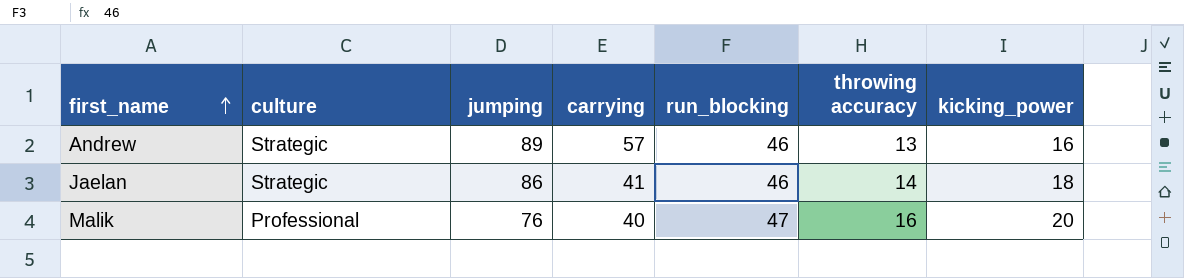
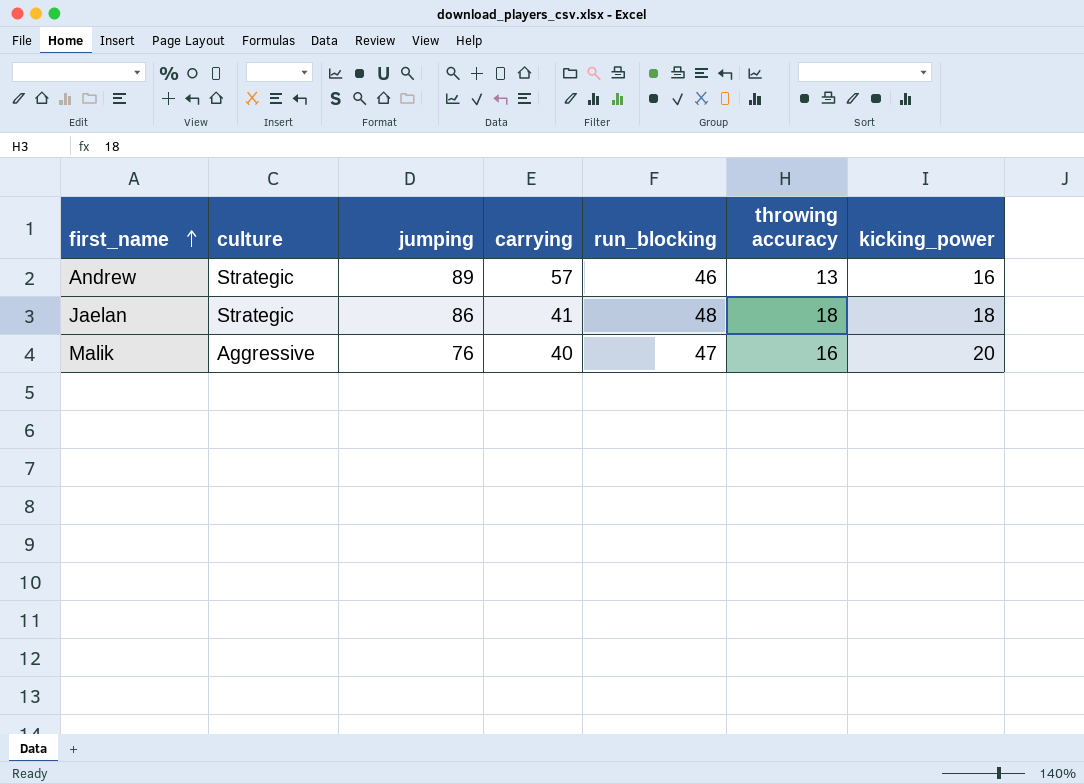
Jaelan | run_blocking: 46 -> 48
Jaelan | throwing accuracy: 14 -> 18
Malik | culture: Professional -> Aggressive

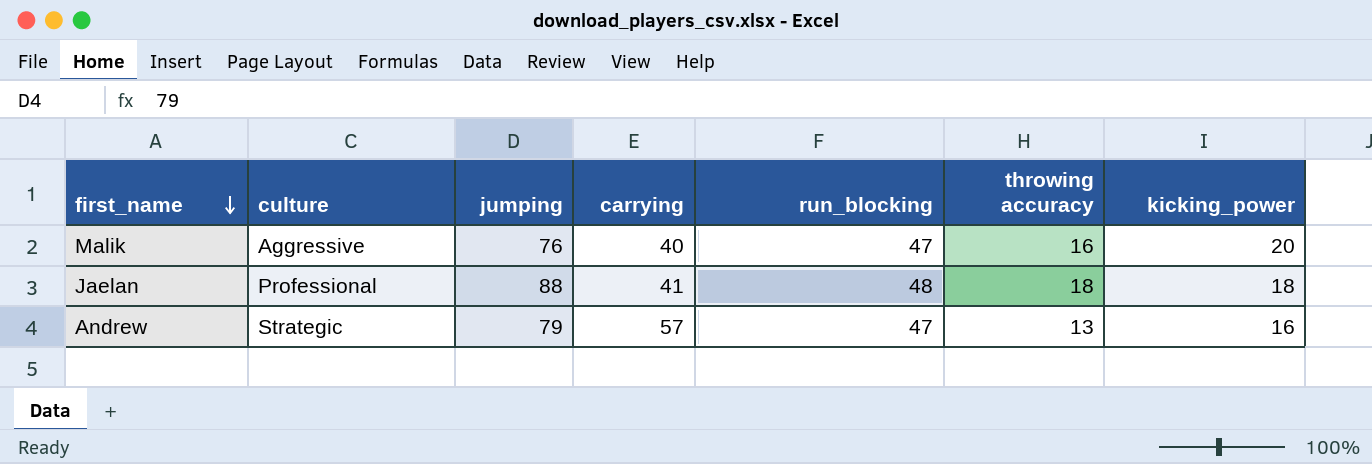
row order: first_name ascending -> first_name descending
Jaelan | culture: Strategic -> Professional
Jaelan | jumping: 86 -> 88
Andrew | jumping: 89 -> 79
Andrew | run_blocking: 46 -> 47

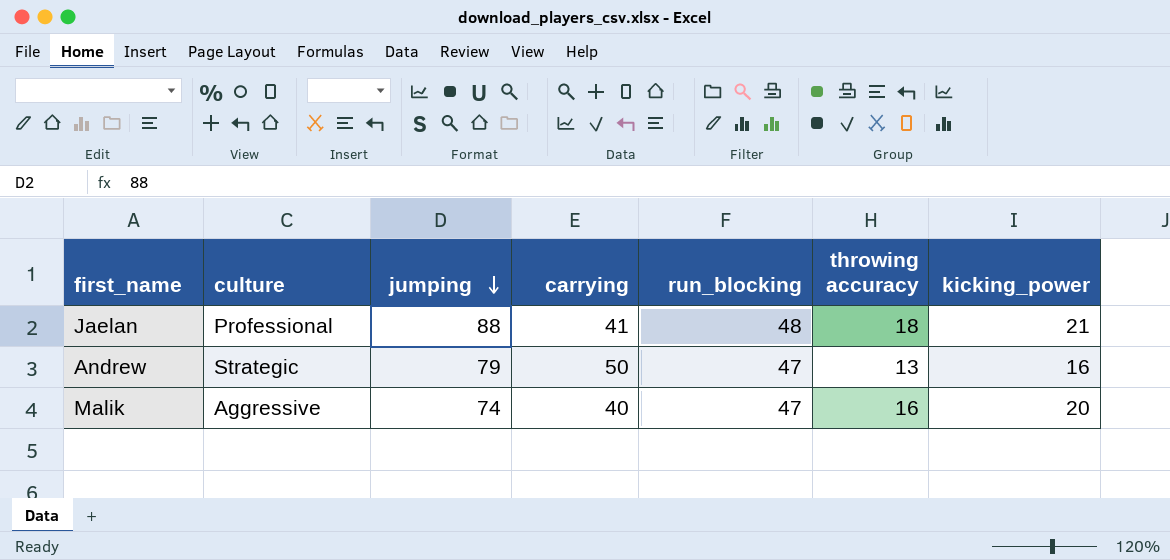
row order: first_name descending -> jumping descending
Jaelan | kicking_power: 18 -> 21
Andrew | carrying: 57 -> 50
Malik | jumping: 76 -> 74

